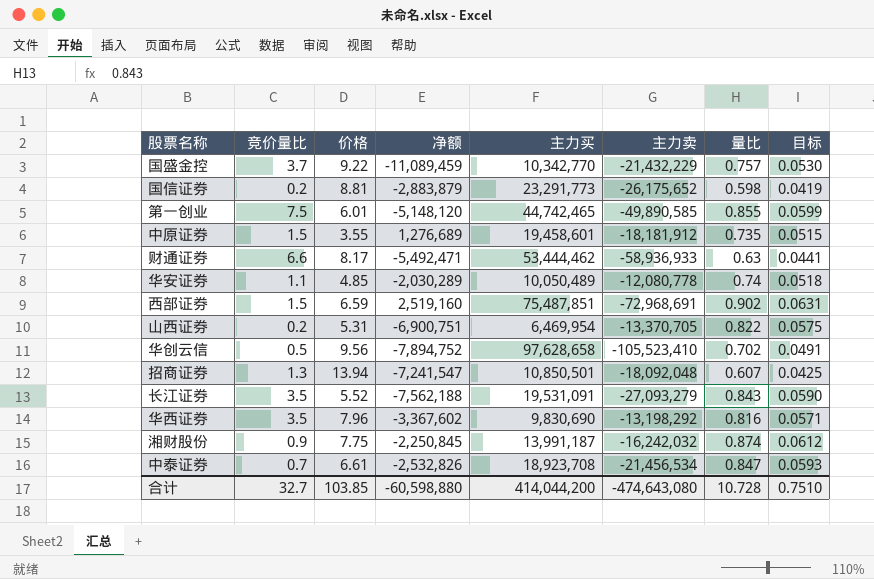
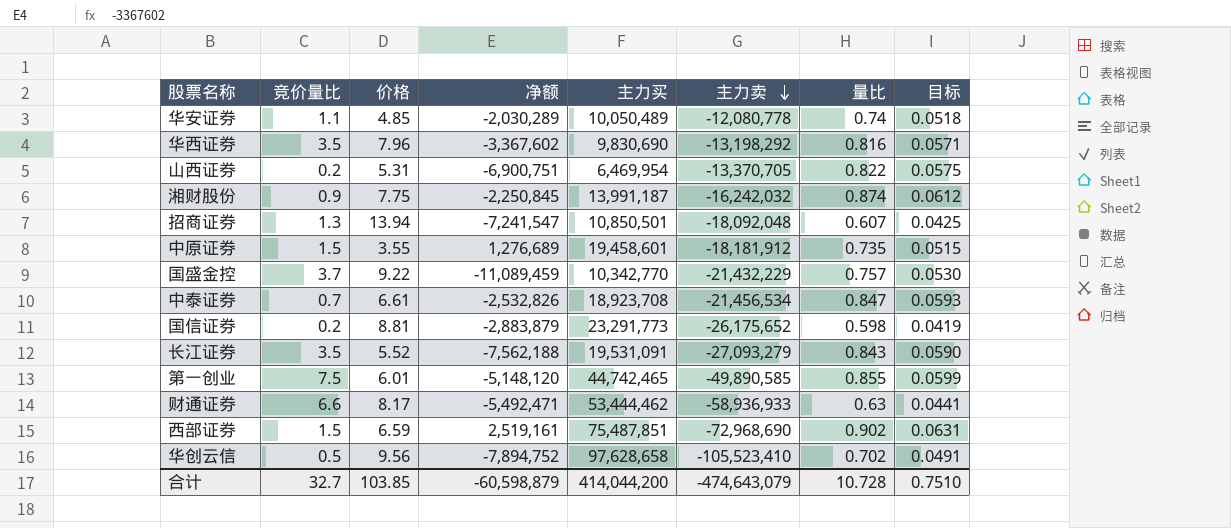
row order: none -> 主力卖 descending
西部证券 | 净额: 2,519,160 -> 2,519,161
西部证券 | 主力卖: -72,968,691 -> -72,968,690
合计 | 净额: -60,598,880 -> -60,598,879
合计 | 主力卖: -474,643,080 -> -474,643,079

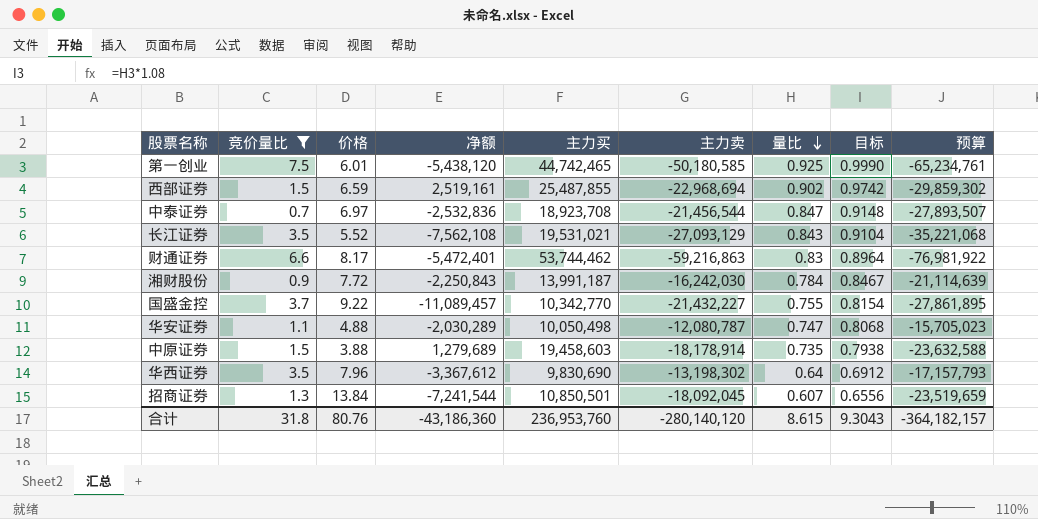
filter: none -> 竞价量比 >= 0.7
row order: 主力卖 descending -> 量比 descending
column 目标 | formula: [量比] * 0.07 -> [量比] * 1.08
column 预算 | formula: none -> [主力卖] * 1.3
第一创业 | 净额: -5,148,120 -> -5,438,120
第一创业 | 主力卖: -49,890,585 -> -50,180,585
第一创业 | 量比: 0.855 -> 0.925
西部证券 | 主力买: 75,487,851 -> 25,487,855
西部证券 | 主力卖: -72,968,690 -> -22,968,694
中泰证券 | 价格: 6.61 -> 6.97
中泰证券 | 净额: -2,532,826 -> -2,532,836
中泰证券 | 主力卖: -21,456,534 -> -21,456,544
长江证券 | 净额: -7,562,188 -> -7,562,108
长江证券 | 主力买: 19,531,091 -> 19,531,021
长江证券 | 主力卖: -27,093,279 -> -27,093,129
财通证券 | 净额: -5,492,471 -> -5,472,401
财通证券 | 主力买: 53,444,462 -> 53,744,462
财通证券 | 主力卖: -58,936,933 -> -59,216,863
财通证券 | 量比: 0.63 -> 0.83
湘财股份 | 价格: 7.75 -> 7.72
湘财股份 | 净额: -2,250,845 -> -2,250,843
湘财股份 | 主力卖: -16,242,032 -> -16,242,030
湘财股份 | 量比: 0.874 -> 0.784
国盛金控 | 净额: -11,089,459 -> -11,089,457
国盛金控 | 主力卖: -21,432,229 -> -21,432,227
国盛金控 | 量比: 0.757 -> 0.755
华安证券 | 价格: 4.85 -> 4.88
华安证券 | 主力买: 10,050,489 -> 10,050,498
华安证券 | 主力卖: -12,080,778 -> -12,080,787
华安证券 | 量比: 0.74 -> 0.747
中原证券 | 价格: 3.55 -> 3.88
中原证券 | 净额: 1,276,689 -> 1,279,689
中原证券 | 主力买: 19,458,601 -> 19,458,603
中原证券 | 主力卖: -18,181,912 -> -18,178,914
华西证券 | 净额: -3,367,602 -> -3,367,612
华西证券 | 主力卖: -13,198,292 -> -13,198,302
华西证券 | 量比: 0.816 -> 0.64
招商证券 | 价格: 13.94 -> 13.84
招商证券 | 净额: -7,241,547 -> -7,241,544
招商证券 | 主力卖: -18,092,048 -> -18,092,045
合计 | 竞价量比: 32.7 -> 31.8
合计 | 价格: 103.85 -> 80.76
合计 | 净额: -60,598,879 -> -43,186,360
合计 | 主力买: 414,044,200 -> 236,953,760
合计 | 主力卖: -474,643,079 -> -280,140,120
合计 | 量比: 10.728 -> 8.615
合计 | 目标: 0.7510 -> 9.3043

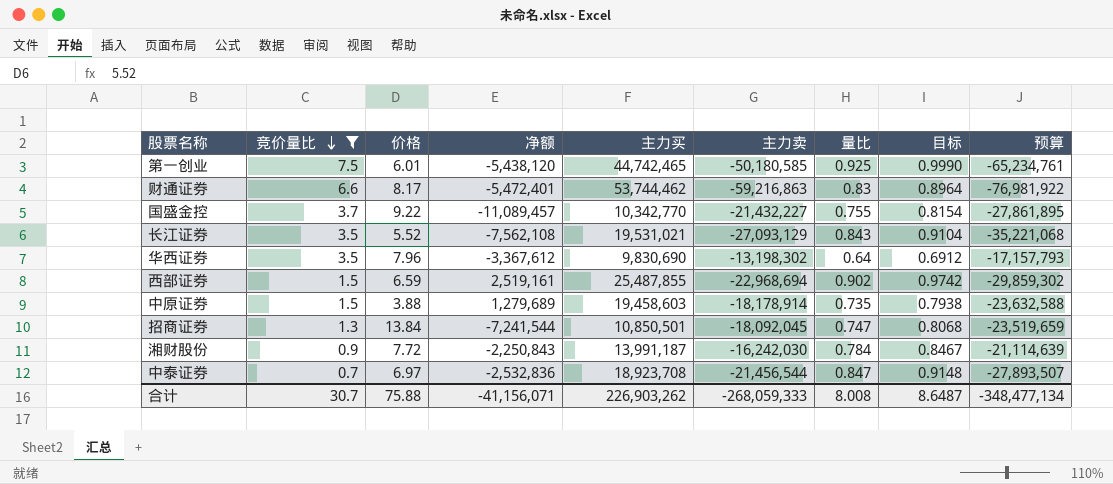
row order: 量比 descending -> 竞价量比 descending
row 华安证券: 1.1 | 4.88 | -2,030,289 | 10,050,498 | -12,080,787 | 0.747 | 0.8068 | -15,705,023 -> none
招商证券 | 量比: 0.607 -> 0.747
招商证券 | 目标: 0.6556 -> 0.8068
合计 | 竞价量比: 31.8 -> 30.7
合计 | 价格: 80.76 -> 75.88
合计 | 净额: -43,186,360 -> -41,156,071
合计 | 主力买: 236,953,760 -> 226,903,262
合计 | 主力卖: -280,140,120 -> -268,059,333
合计 | 量比: 8.615 -> 8.008
合计 | 目标: 9.3043 -> 8.6487
合计 | 预算: -364,182,157 -> -348,477,134

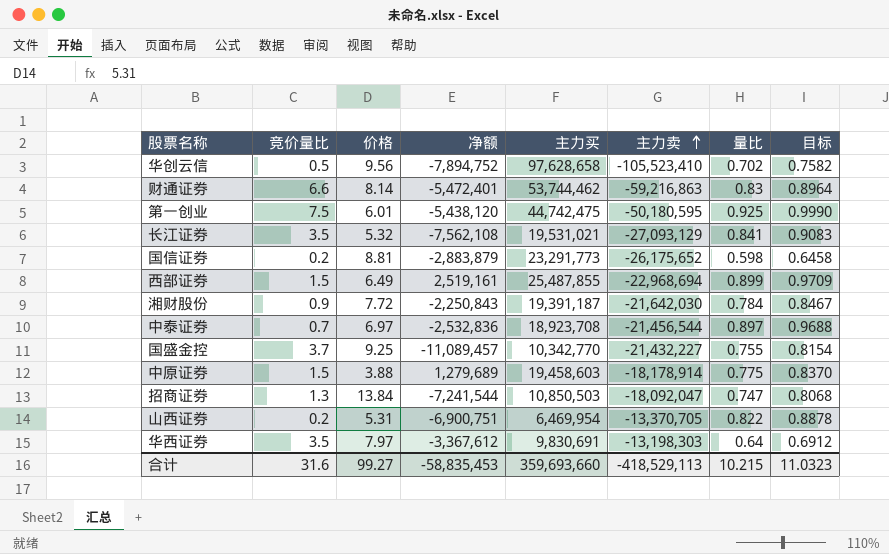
filter: 竞价量比 >= 0.7 -> none
row order: 竞价量比 descending -> 主力卖 ascending
column 预算 | formula: [主力卖] * 1.3 -> none
财通证券 | 价格: 8.17 -> 8.14
第一创业 | 主力买: 44,742,465 -> 44,742,475
第一创业 | 主力卖: -50,180,585 -> -50,180,595
长江证券 | 价格: 5.52 -> 5.32
长江证券 | 量比: 0.843 -> 0.841
长江证券 | 目标: 0.9104 -> 0.9083
西部证券 | 价格: 6.59 -> 6.49
西部证券 | 量比: 0.902 -> 0.899
西部证券 | 目标: 0.9742 -> 0.9709
湘财股份 | 主力买: 13,991,187 -> 19,391,187
湘财股份 | 主力卖: -16,242,030 -> -21,642,030
中泰证券 | 量比: 0.847 -> 0.897
中泰证券 | 目标: 0.9148 -> 0.9688
国盛金控 | 价格: 9.22 -> 9.25
中原证券 | 量比: 0.735 -> 0.775
中原证券 | 目标: 0.7938 -> 0.8370
招商证券 | 主力买: 10,850,501 -> 10,850,503
招商证券 | 主力卖: -18,092,045 -> -18,092,047
华西证券 | 价格: 7.96 -> 7.97
华西证券 | 主力买: 9,830,690 -> 9,830,691
华西证券 | 主力卖: -13,198,302 -> -13,198,303
合计 | 竞价量比: 30.7 -> 31.6
合计 | 价格: 75.88 -> 99.27
合计 | 净额: -41,156,071 -> -58,835,453
合计 | 主力买: 226,903,262 -> 359,693,660
合计 | 主力卖: -268,059,333 -> -418,529,113
合计 | 量比: 8.008 -> 10.215
合计 | 目标: 8.6487 -> 11.0323

